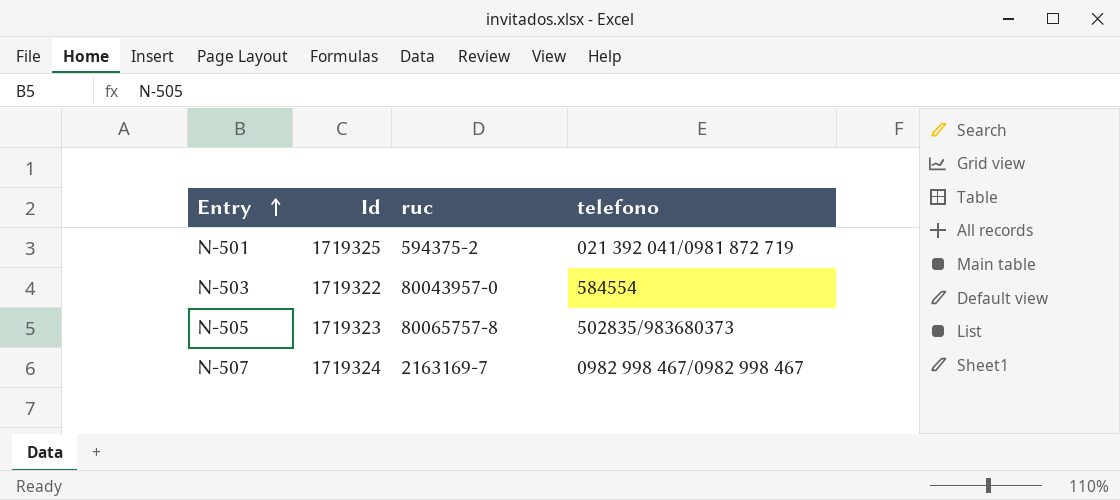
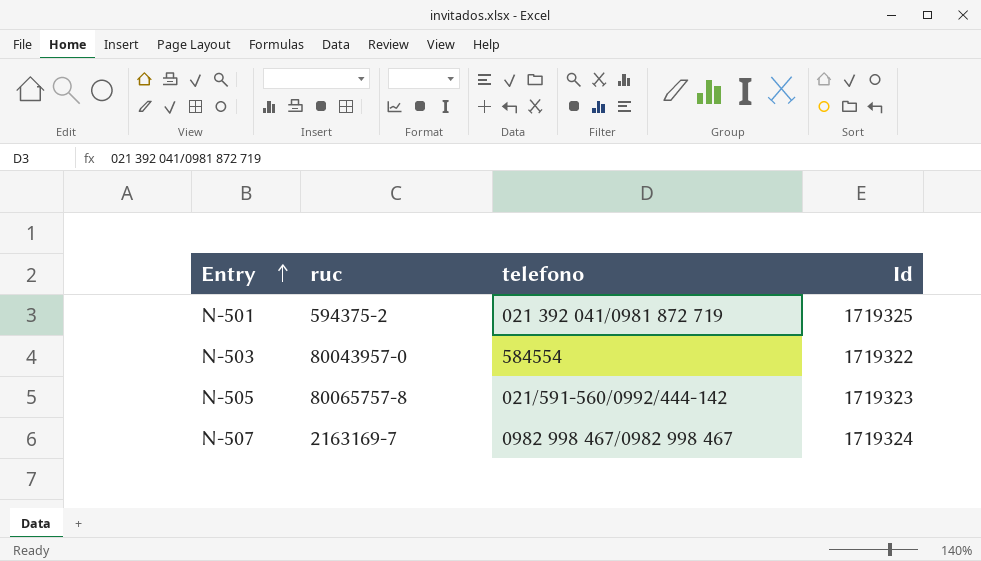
column Id | position: 2 -> 4
N-505 | telefono: 502835/983680373 -> 021/591-560/0992/444-142

